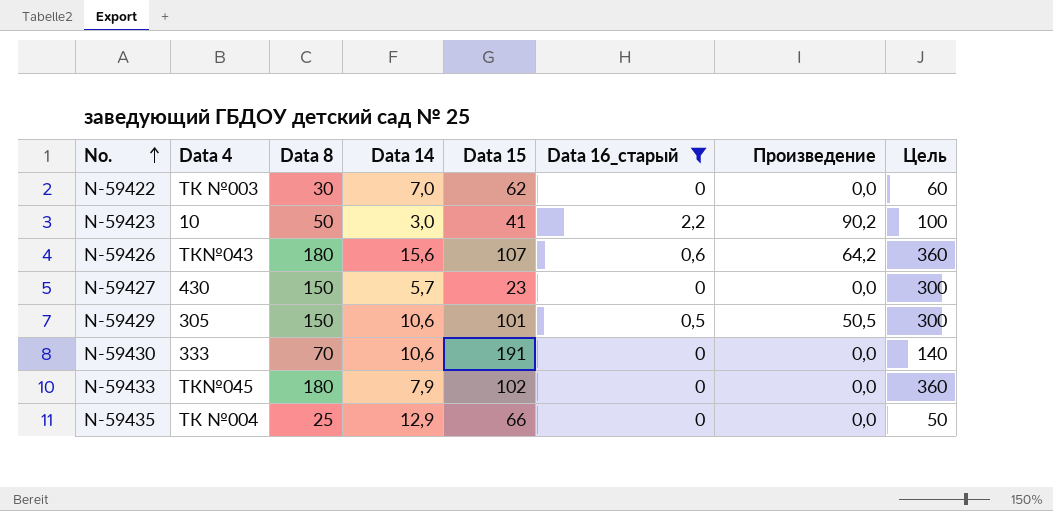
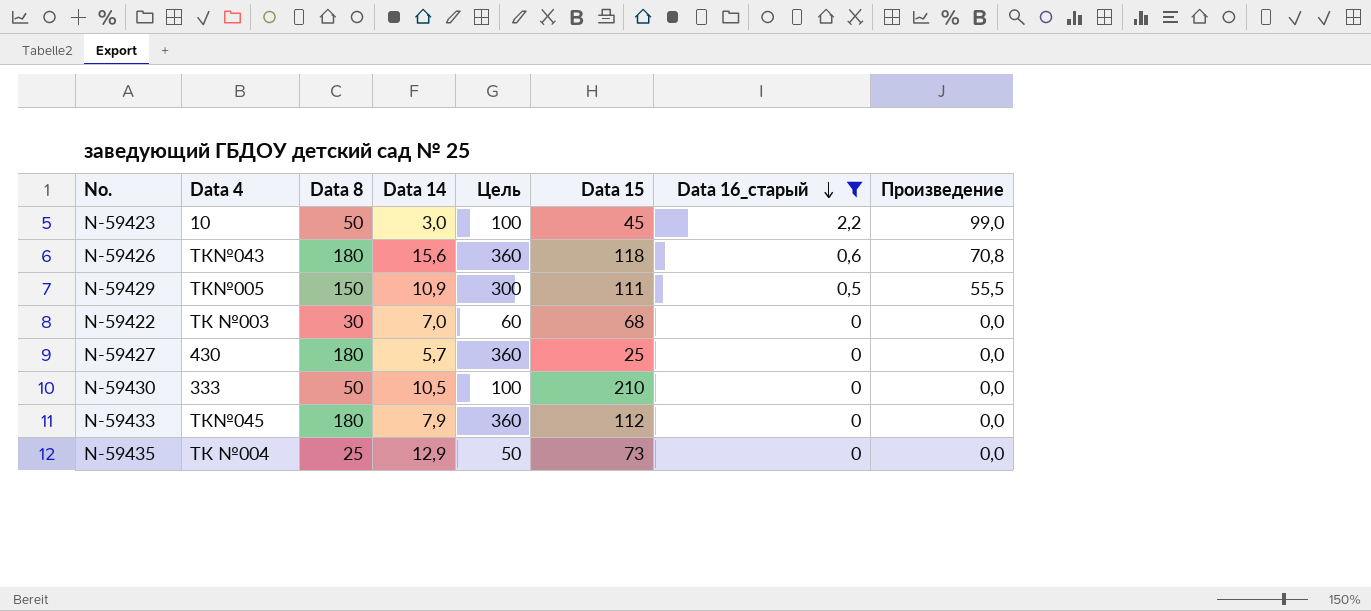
row order: No. ascending -> Data 16_старый descending
column Цель | position: 8 -> 5
N-59423 | Data 15: 41 -> 45
N-59423 | Произведение: 90,2 -> 99,0
N-59426 | Data 15: 107 -> 118
N-59426 | Произведение: 64,2 -> 70,8
N-59429 | Data 4: 305 -> ТК№005
N-59429 | Data 14: 10,6 -> 10,9
N-59429 | Data 15: 101 -> 111
N-59429 | Произведение: 50,5 -> 55,5
N-59422 | Data 15: 62 -> 68
N-59427 | Data 8: 150 -> 180
N-59427 | Цель: 300 -> 360
N-59427 | Data 15: 23 -> 25
N-59430 | Data 8: 70 -> 50
N-59430 | Data 14: 10,6 -> 10,5
N-59430 | Цель: 140 -> 100
N-59430 | Data 15: 191 -> 210
N-59433 | Data 15: 102 -> 112
N-59435 | Data 15: 66 -> 73

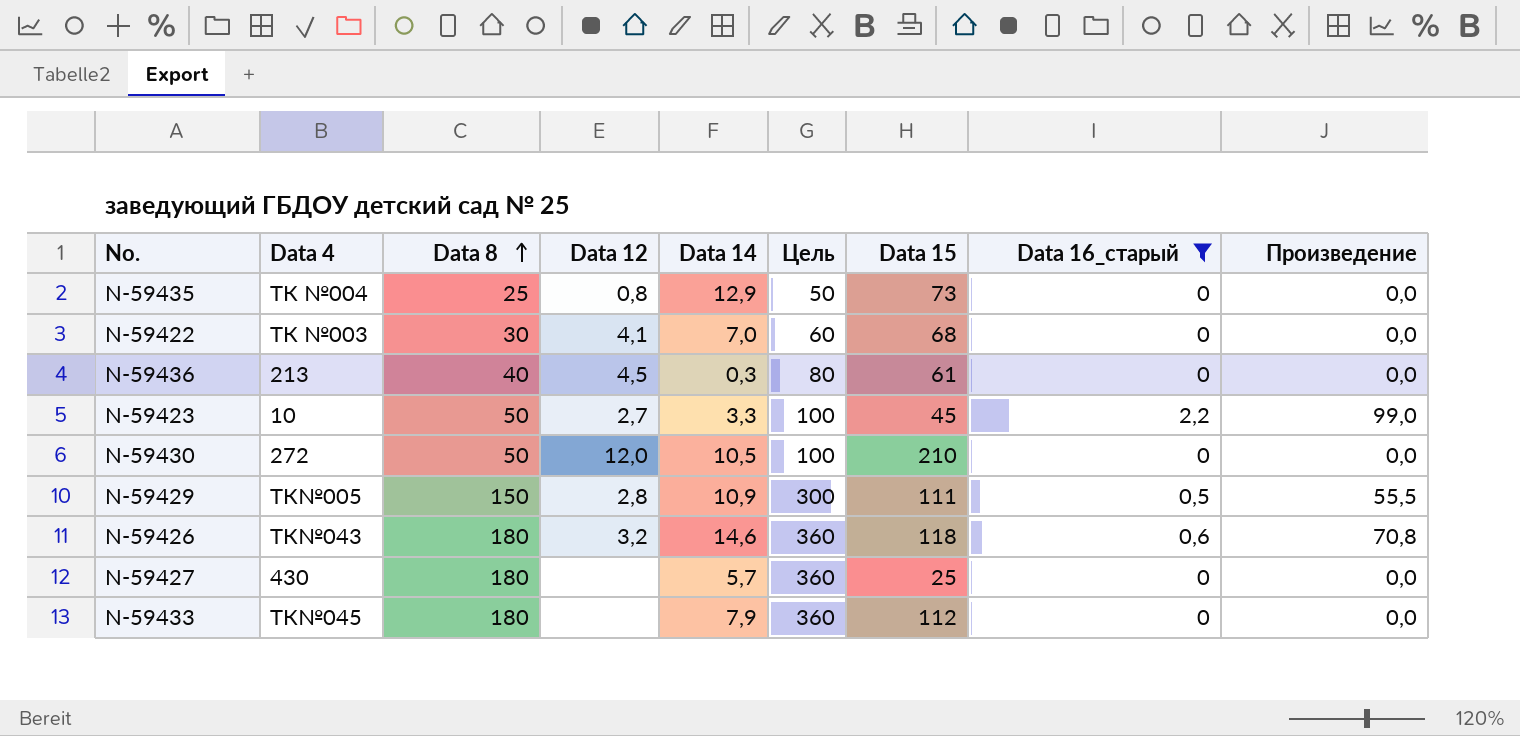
row order: Data 16_старый descending -> Data 8 ascending
column Data 12 | position: none -> 4
row N-59436: none -> 213 | 40 | 4,5 | 0,3 | 80 | 61 | 0 | 0,0
N-59423 | Data 14: 3,0 -> 3,3
N-59430 | Data 4: 333 -> 272
N-59426 | Data 14: 15,6 -> 14,6

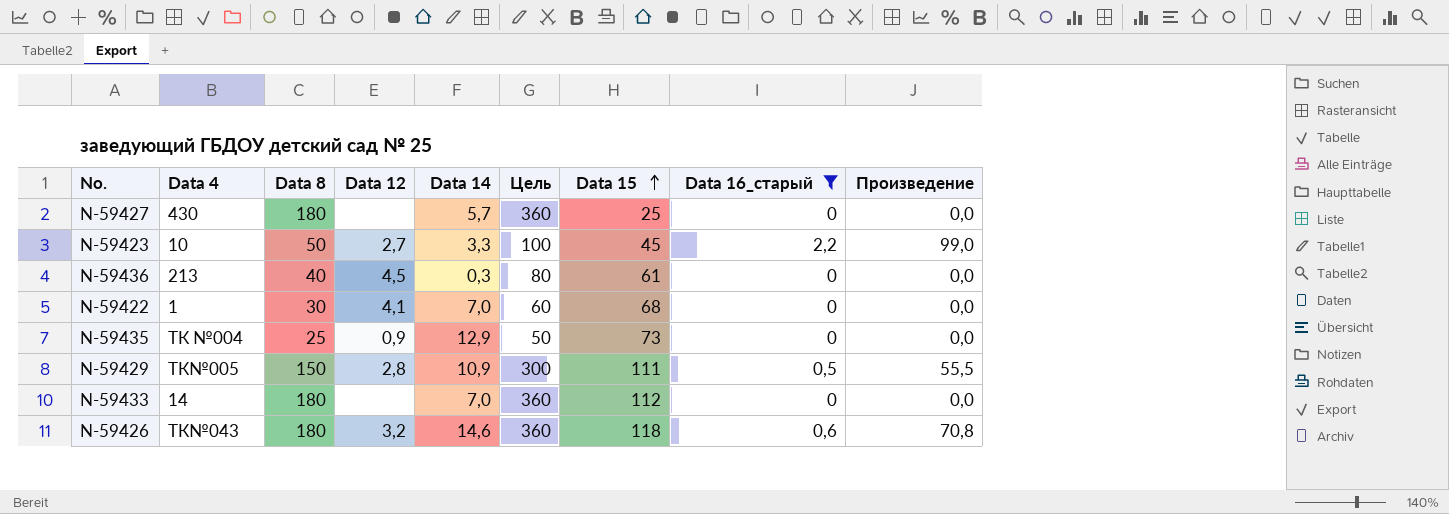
row order: Data 8 ascending -> Data 15 ascending
row N-59430: 272 | 50 | 12,0 | 10,5 | 100 | 210 | 0 | 0,0 -> none
N-59422 | Data 4: ТК №003 -> 1
N-59435 | Data 12: 0,8 -> 0,9
N-59433 | Data 4: ТК№045 -> 14
N-59433 | Data 14: 7,9 -> 7,0

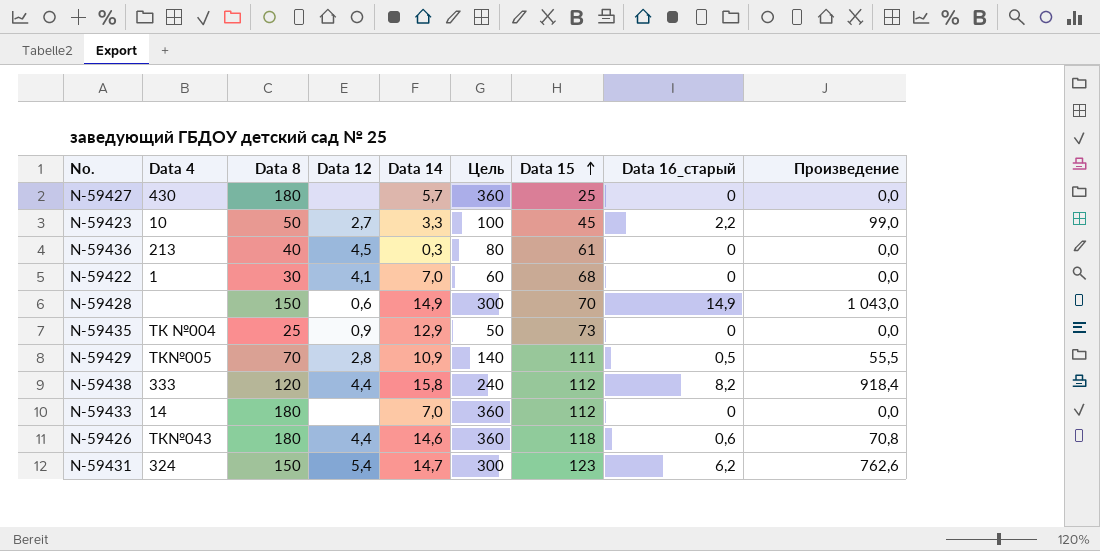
filter: Data 16_старый <= 2,2 -> none
N-59429 | Data 8: 150 -> 70
N-59429 | Цель: 300 -> 140
N-59426 | Data 12: 3,2 -> 4,4

